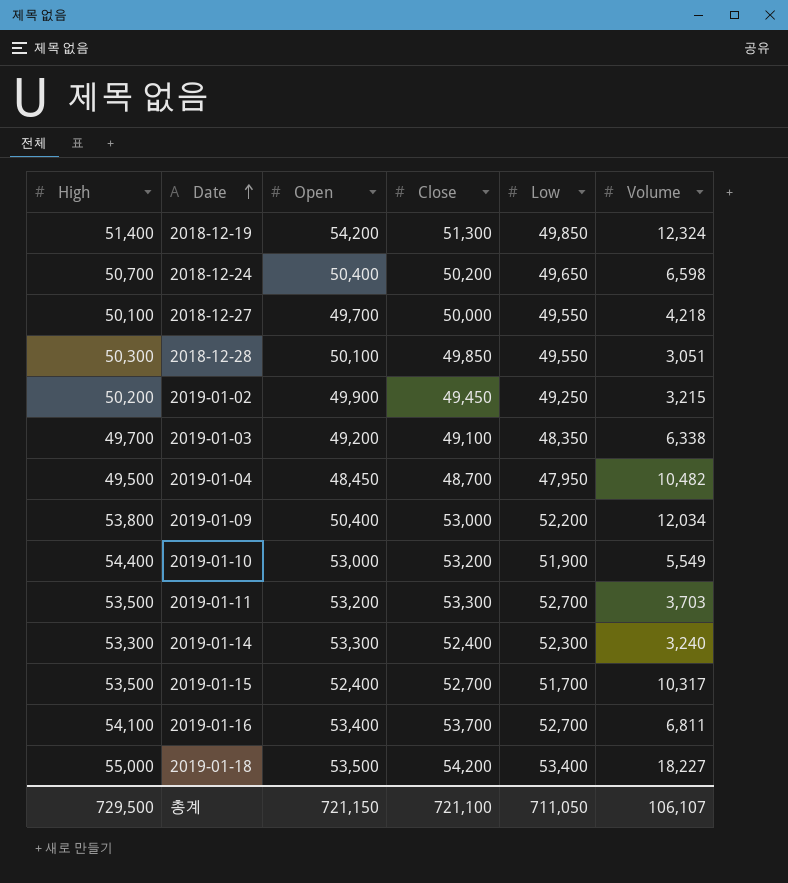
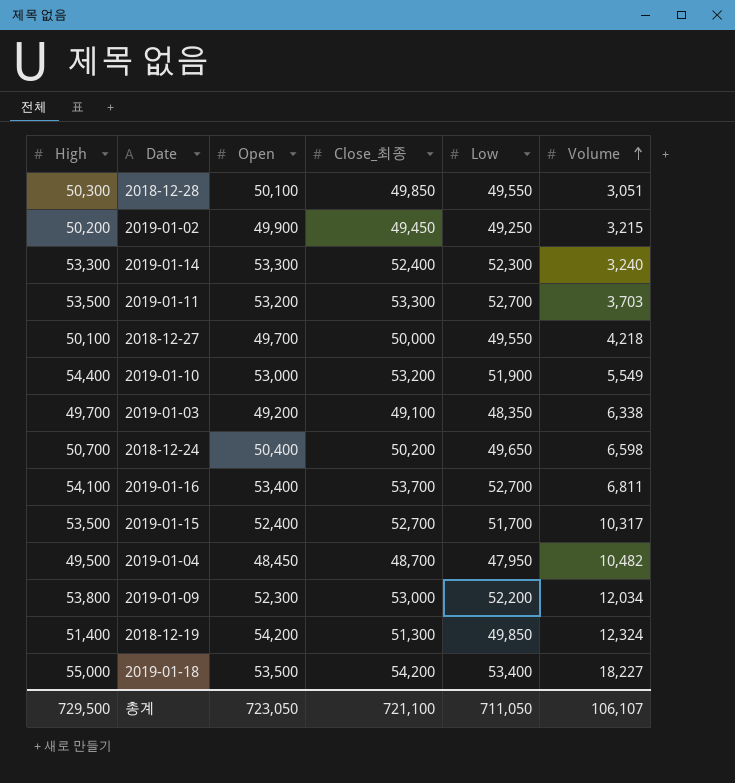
row order: Date ascending -> Volume ascending
column name: Close -> Close_최종
2019-01-09 | Open: 50,400 -> 52,300
총계 | Open: 721,150 -> 723,050

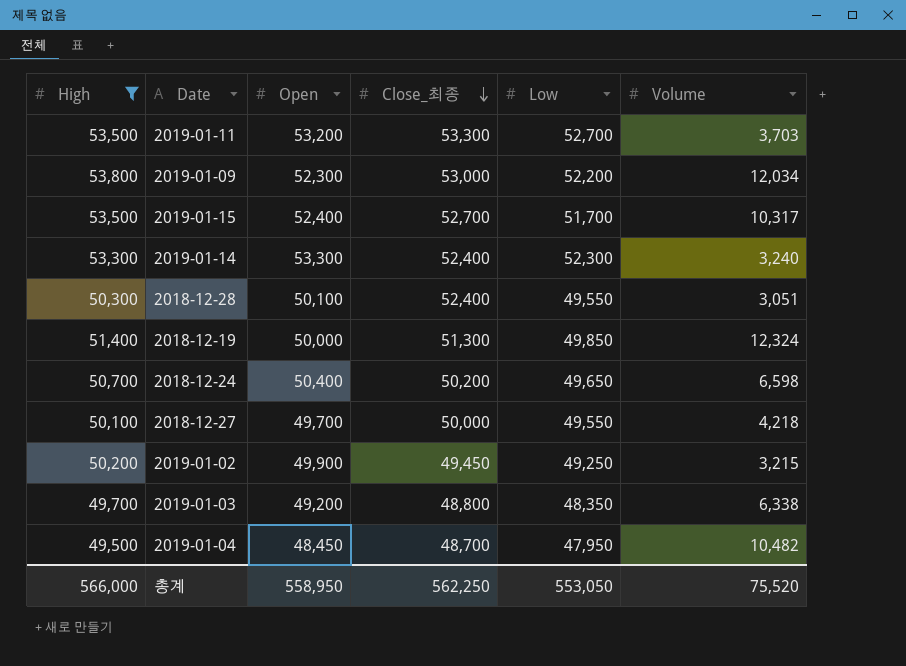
filter: none -> High <= 53,800
row order: Volume ascending -> Close_최종 descending
2018-12-28 | Close_최종: 49,850 -> 52,400
2018-12-19 | Open: 54,200 -> 50,000
2019-01-03 | Close_최종: 49,100 -> 48,800
총계 | High: 729,500 -> 566,000
총계 | Open: 723,050 -> 558,950
총계 | Close_최종: 721,100 -> 562,250
총계 | Low: 711,050 -> 553,050
총계 | Volume: 106,107 -> 75,520

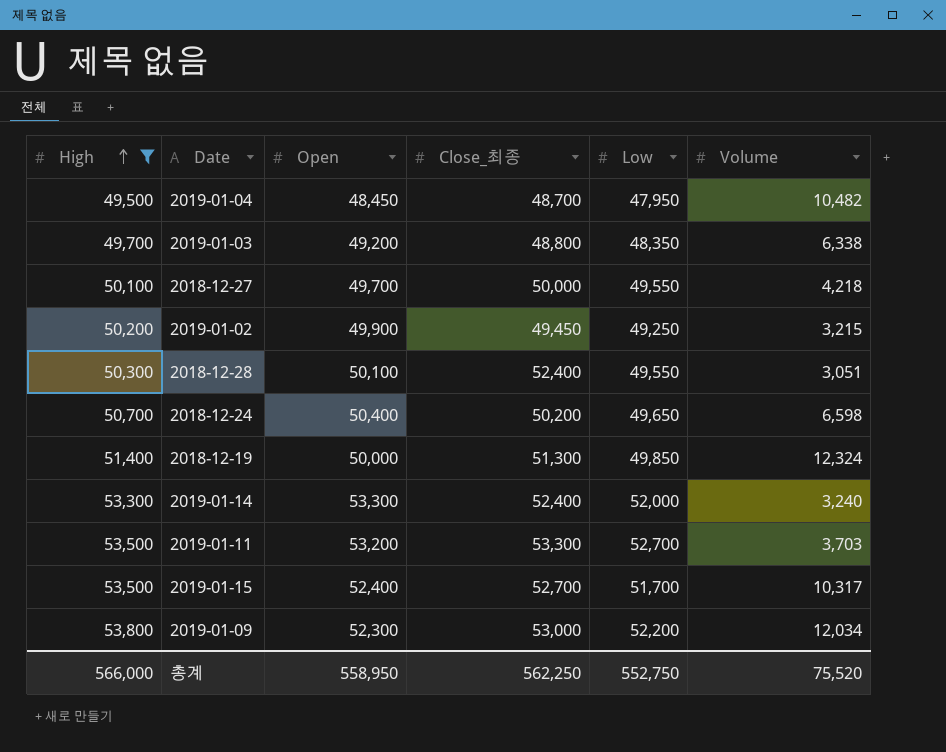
row order: Close_최종 descending -> High ascending
2019-01-14 | Low: 52,300 -> 52,000
총계 | Low: 553,050 -> 552,750

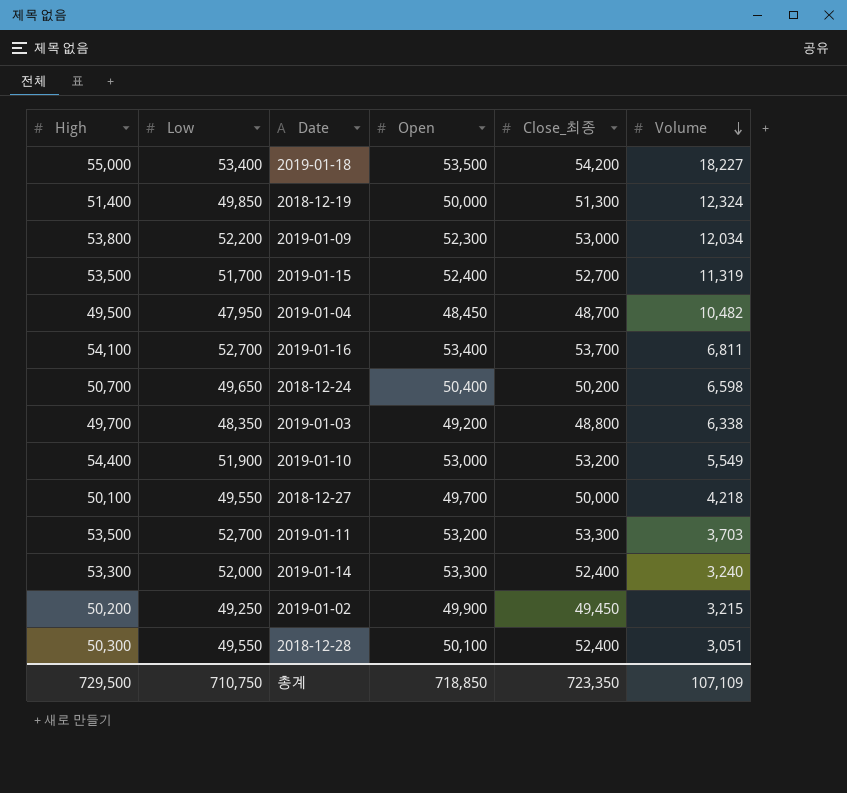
filter: High <= 53,800 -> none
row order: High ascending -> Volume descending
column Low | position: 5 -> 2
2019-01-15 | Volume: 10,317 -> 11,319
총계 | High: 566,000 -> 729,500
총계 | Low: 552,750 -> 710,750
총계 | Open: 558,950 -> 718,850
총계 | Close_최종: 562,250 -> 723,350
총계 | Volume: 75,520 -> 107,109

